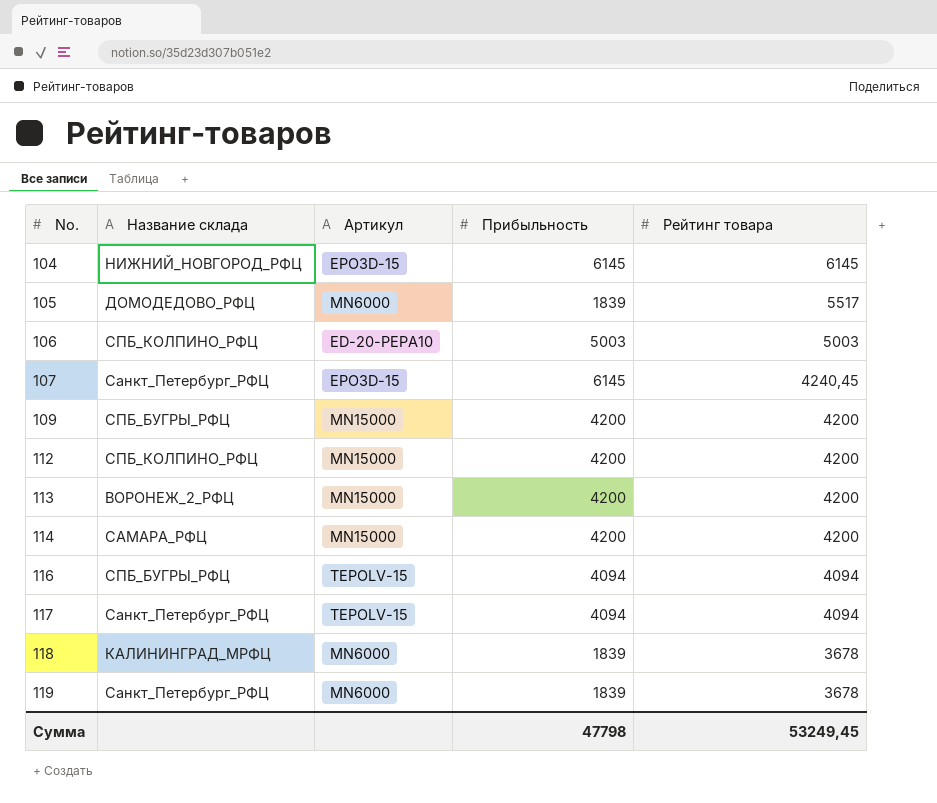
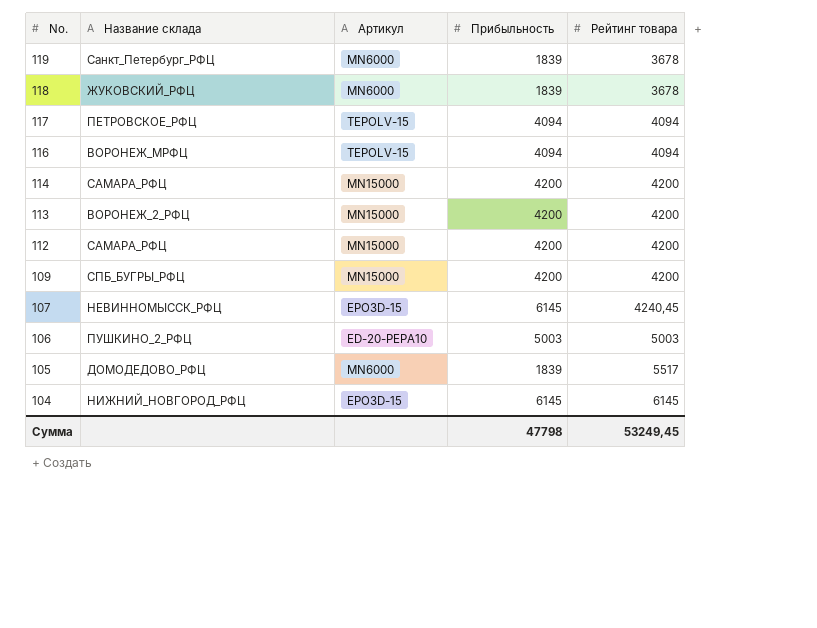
row order: No. ascending -> No. descending
118 | Название склада: КАЛИНИНГРАД_МРФЦ -> ЖУКОВСКИЙ_РФЦ
117 | Название склада: Санкт_Петербург_РФЦ -> ПЕТРОВСКОЕ_РФЦ
116 | Название склада: СПБ_БУГРЫ_РФЦ -> ВОРОНЕЖ_МРФЦ
112 | Название склада: СПБ_КОЛПИНО_РФЦ -> САМАРА_РФЦ
107 | Название склада: Санкт_Петербург_РФЦ -> НЕВИННОМЫССК_РФЦ
106 | Название склада: СПБ_КОЛПИНО_РФЦ -> ПУШКИНО_2_РФЦ

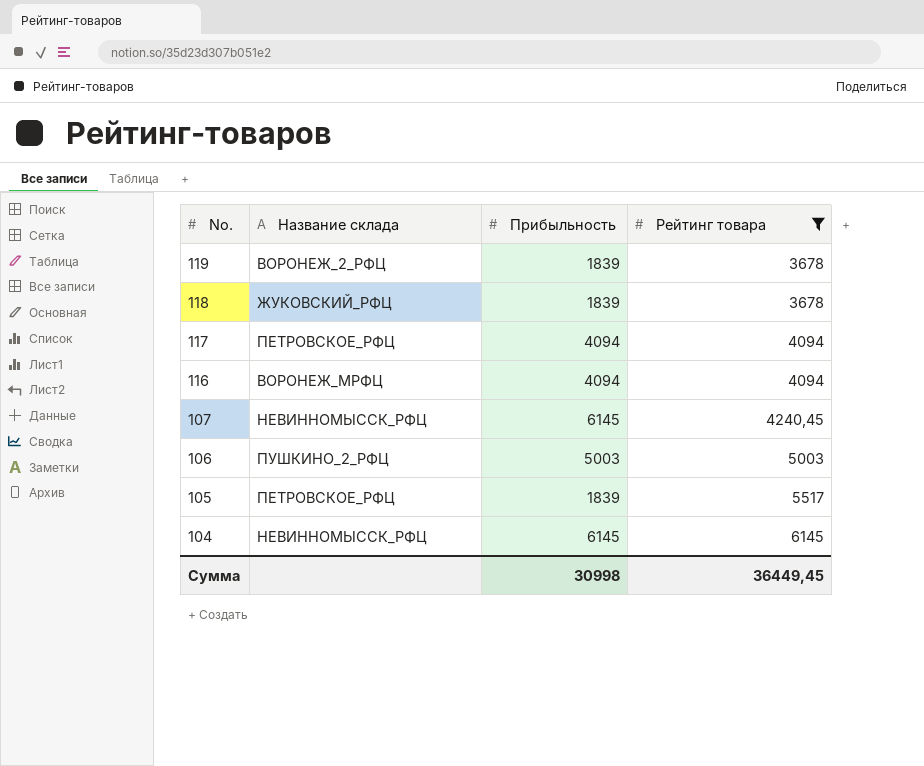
filter: none -> Рейтинг товара != 4200
column Артикул | position: 3 -> none
119 | Название склада: Санкт_Петербург_РФЦ -> ВОРОНЕЖ_2_РФЦ
105 | Название склада: ДОМОДЕДОВО_РФЦ -> ПЕТРОВСКОЕ_РФЦ
104 | Название склада: НИЖНИЙ_НОВГОРОД_РФЦ -> НЕВИННОМЫССК_РФЦ
Сумма | Прибыльность: 47798 -> 30998
Сумма | Рейтинг товара: 53249,45 -> 36449,45

